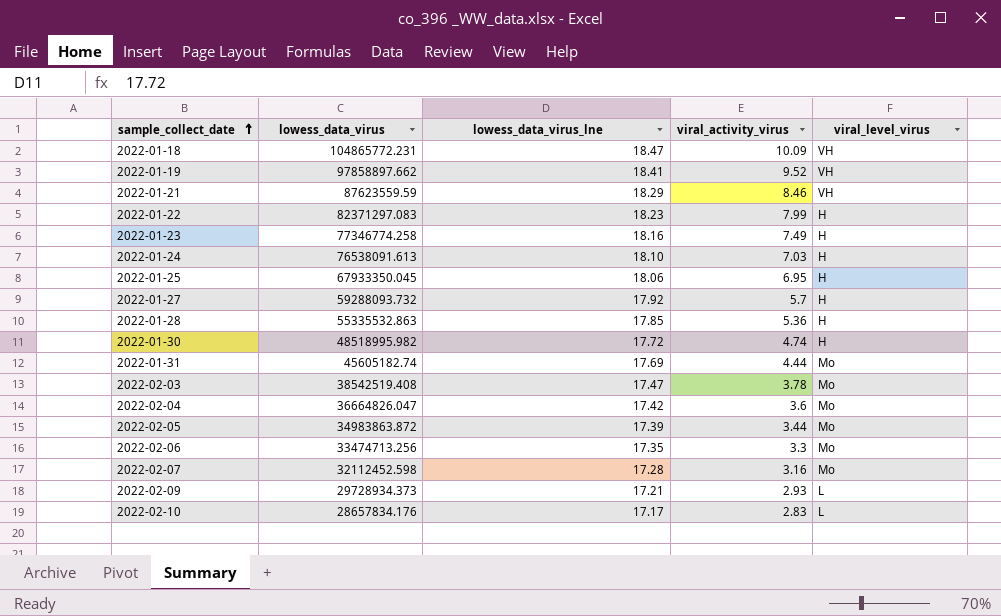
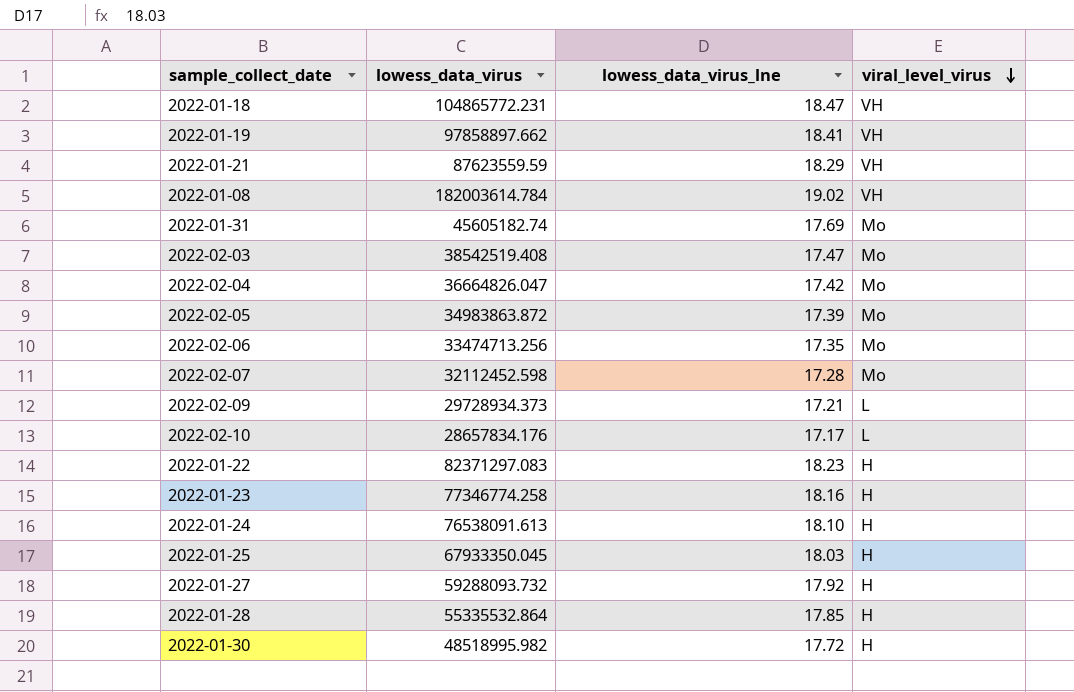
row order: sample_collect_date ascending -> viral_level_virus descending
column viral_activity_virus | position: 4 -> none
row 2022-01-08: none -> 182003614.784 | 19.02 | VH
2022-01-25 | lowess_data_virus_lne: 18.06 -> 18.03
2022-01-28 | lowess_data_virus: 55335532.863 -> 55335532.864

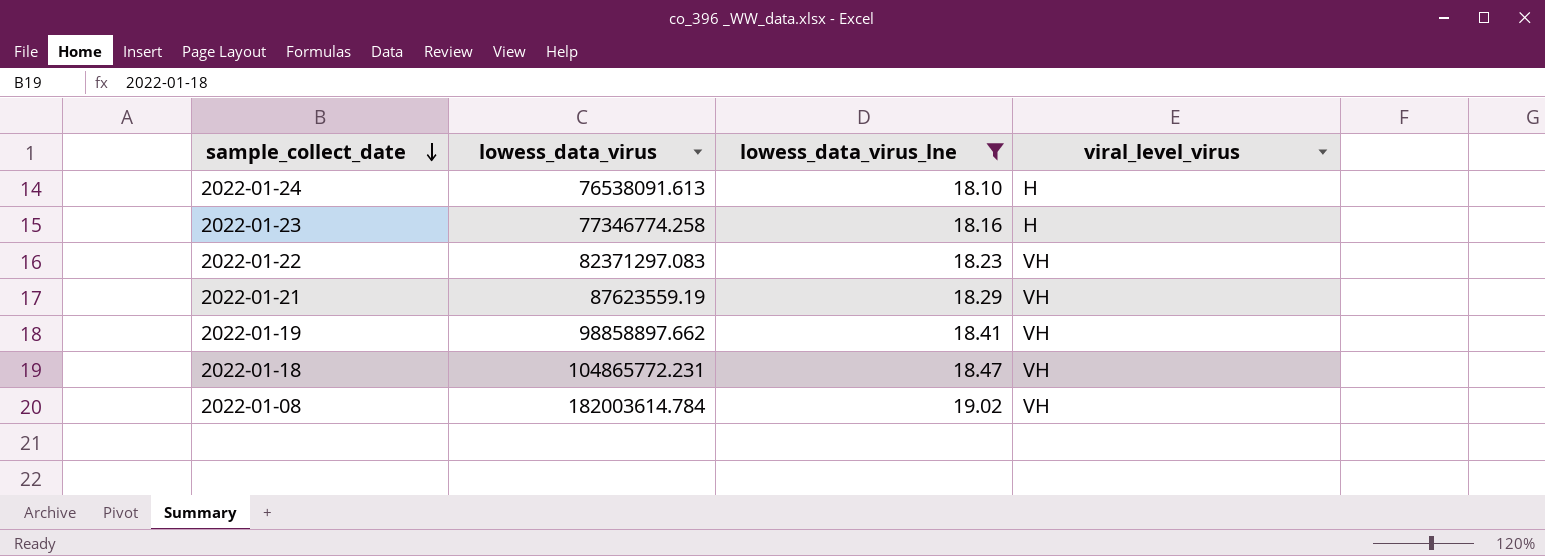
filter: none -> lowess_data_virus_lne >= 18.10
row order: viral_level_virus descending -> sample_collect_date descending
2022-01-22 | viral_level_virus: H -> VH
2022-01-21 | lowess_data_virus: 87623559.59 -> 87623559.19
2022-01-19 | lowess_data_virus: 97858897.662 -> 98858897.662

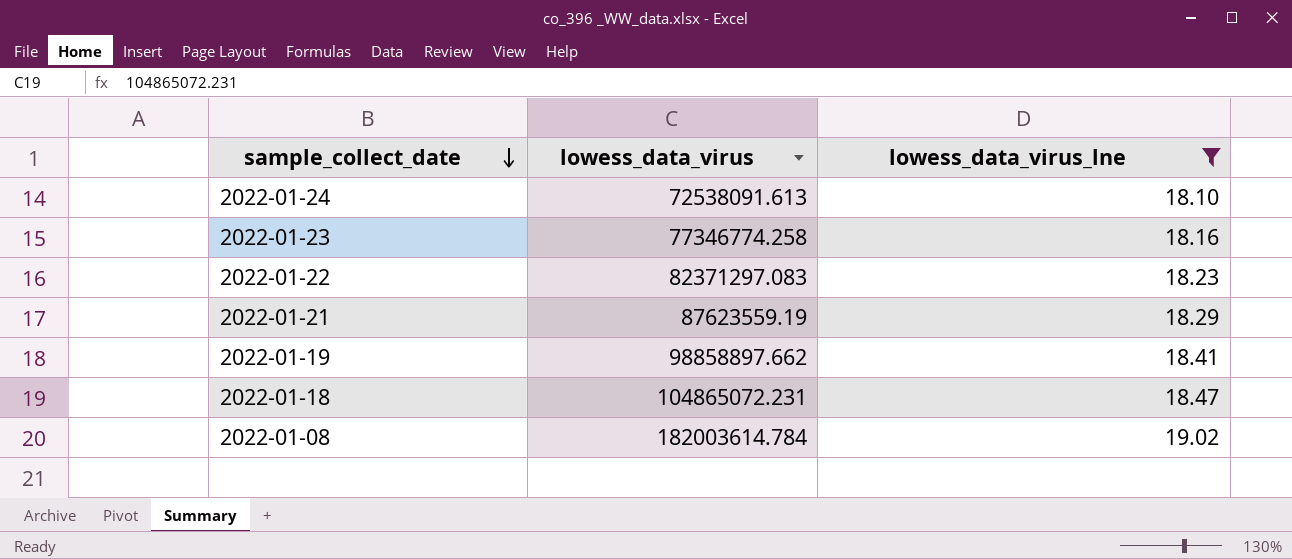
column viral_level_virus | position: 4 -> none
2022-01-24 | lowess_data_virus: 76538091.613 -> 72538091.613
2022-01-18 | lowess_data_virus: 104865772.231 -> 104865072.231

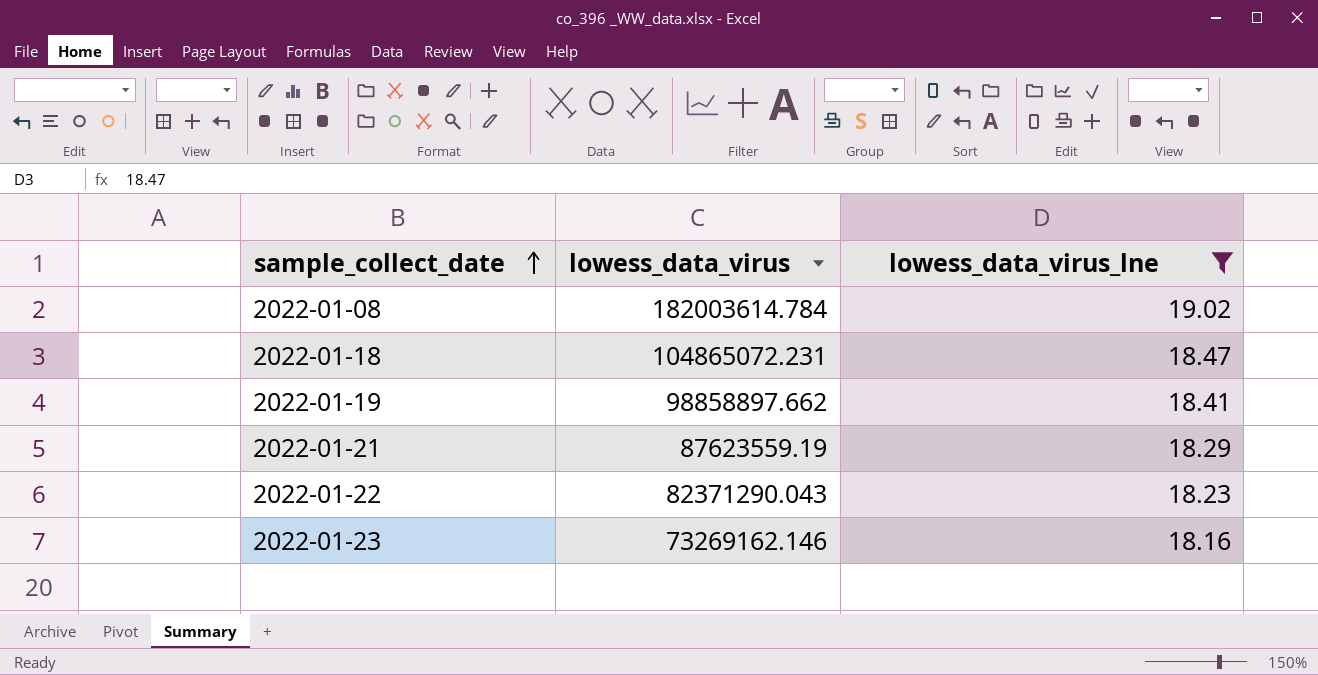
row order: sample_collect_date descending -> sample_collect_date ascending
row 2022-01-24: 72538091.613 | 18.10 -> none
2022-01-22 | lowess_data_virus: 82371297.083 -> 82371290.043
2022-01-23 | lowess_data_virus: 77346774.258 -> 73269162.146

